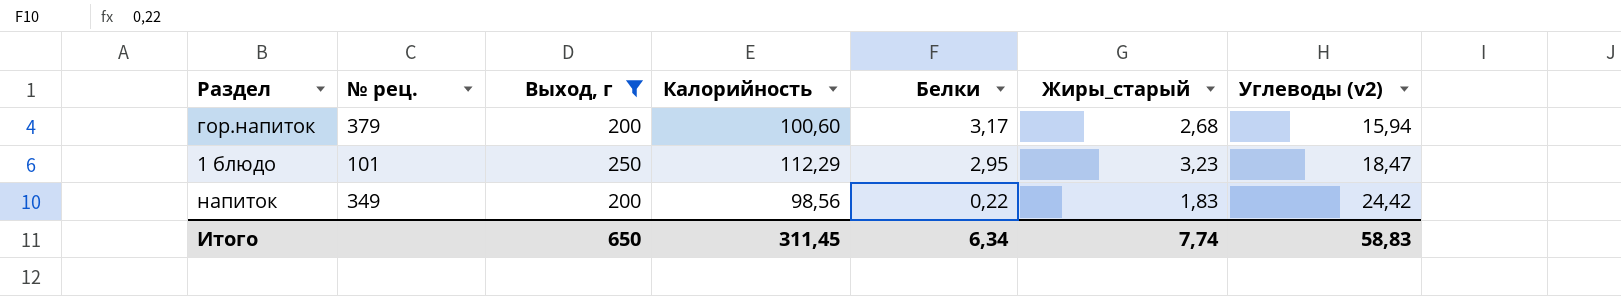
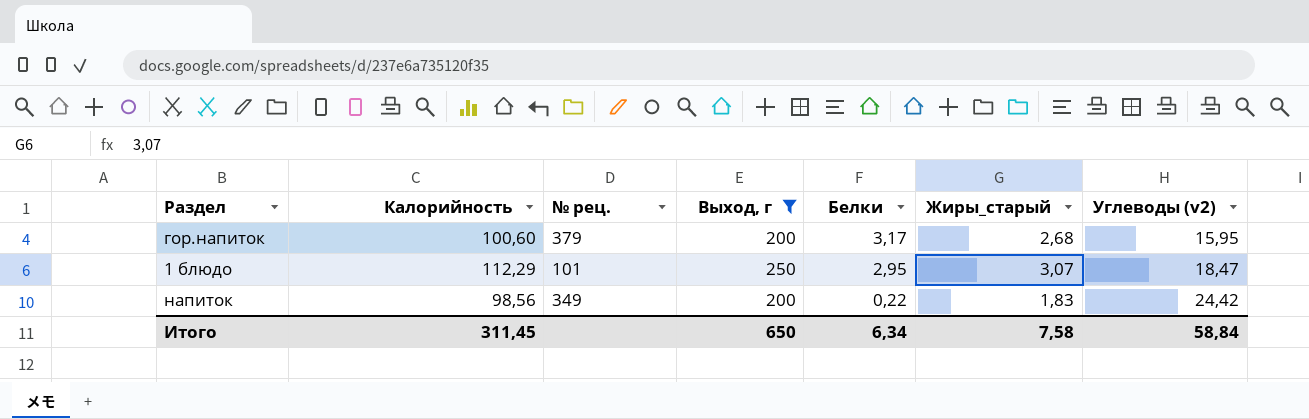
column Калорийность | position: 4 -> 2
гор.напиток | Углеводы (v2): 15,94 -> 15,95
1 блюдо | Жиры_старый: 3,23 -> 3,07
Итого | Жиры_старый: 7,74 -> 7,58
Итого | Углеводы (v2): 58,83 -> 58,84

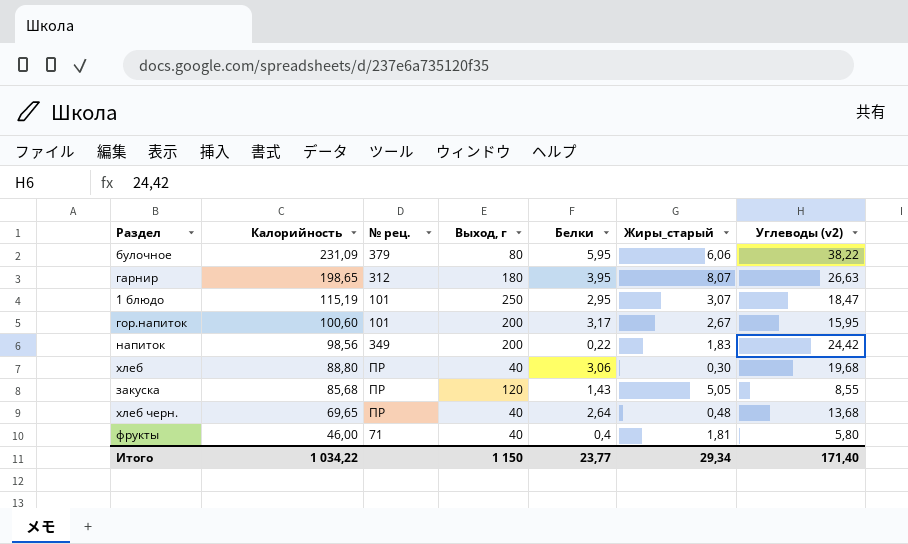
filter: Выход, г >= 200 -> none
row order: Белки descending -> Калорийность descending
1 блюдо | Калорийность: 112,29 -> 115,19
гор.напиток | № рец.: 379 -> 101
гор.напиток | Жиры_старый: 2,68 -> 2,67
Итого | Калорийность: 311,45 -> 1 034,22
Итого | Выход, г: 650 -> 1 150
Итого | Белки: 6,34 -> 23,77
Итого | Жиры_старый: 7,58 -> 29,34
Итого | Углеводы (v2): 58,84 -> 171,40

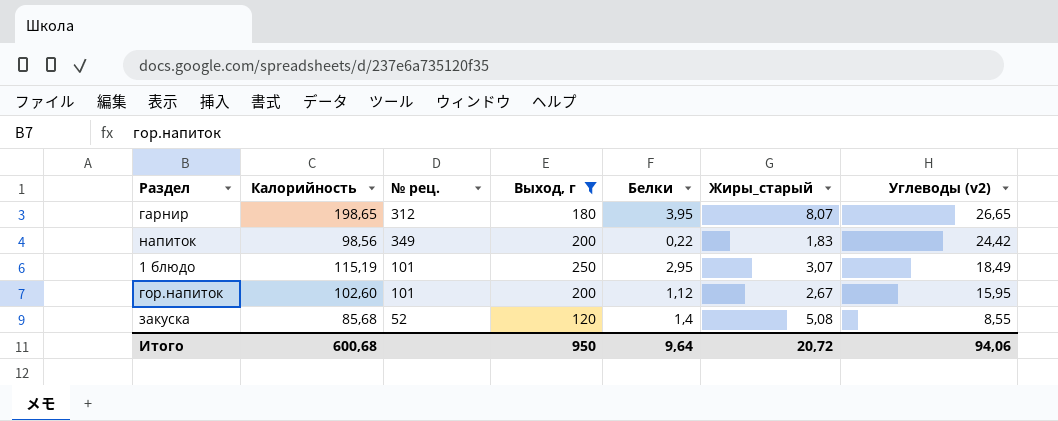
filter: none -> Выход, г >= 120
row order: Калорийность descending -> Углеводы (v2) descending
гарнир | Углеводы (v2): 26,63 -> 26,65
1 блюдо | Углеводы (v2): 18,47 -> 18,49
гор.напиток | Калорийность: 100,60 -> 102,60
гор.напиток | Белки: 3,17 -> 1,12
закуска | № рец.: ПР -> 52
закуска | Белки: 1,43 -> 1,4
закуска | Жиры_старый: 5,05 -> 5,08
Итого | Калорийность: 1 034,22 -> 600,68
Итого | Выход, г: 1 150 -> 950
Итого | Белки: 23,77 -> 9,64
Итого | Жиры_старый: 29,34 -> 20,72
Итого | Углеводы (v2): 171,40 -> 94,06

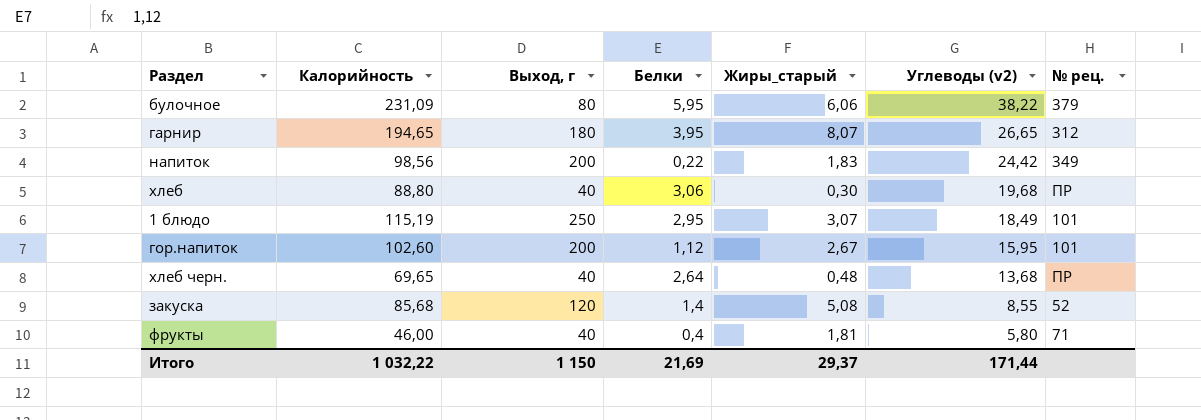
filter: Выход, г >= 120 -> none
column № рец. | position: 3 -> 7
гарнир | Калорийность: 198,65 -> 194,65
Итого | Калорийность: 600,68 -> 1 032,22
Итого | Выход, г: 950 -> 1 150
Итого | Белки: 9,64 -> 21,69
Итого | Жиры_старый: 20,72 -> 29,37
Итого | Углеводы (v2): 94,06 -> 171,44

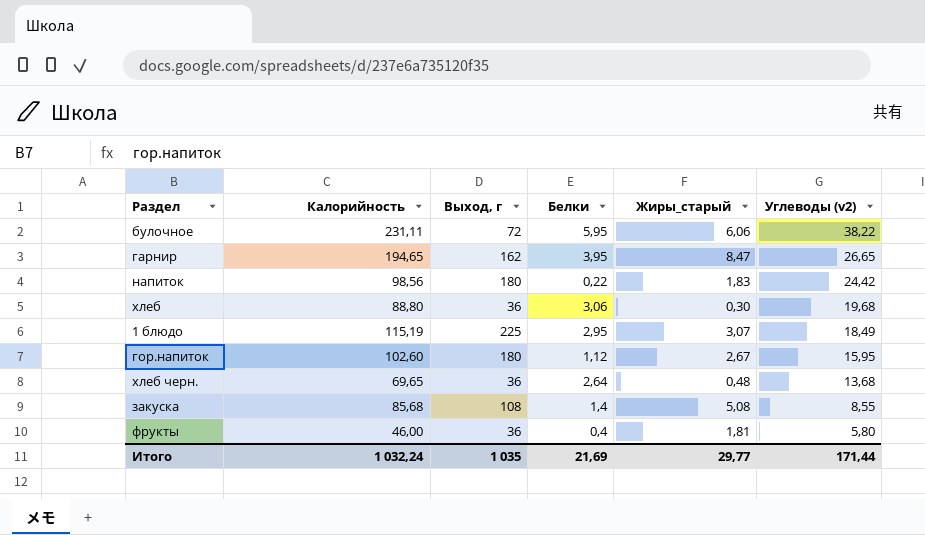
column № рец. | position: 7 -> none
булочное | Калорийность: 231,09 -> 231,11
булочное | Выход, г: 80 -> 72
гарнир | Выход, г: 180 -> 162
гарнир | Жиры_старый: 8,07 -> 8,47
напиток | Выход, г: 200 -> 180
хлеб | Выход, г: 40 -> 36
1 блюдо | Выход, г: 250 -> 225
гор.напиток | Выход, г: 200 -> 180
хлеб черн. | Выход, г: 40 -> 36
закуска | Выход, г: 120 -> 108
фрукты | Выход, г: 40 -> 36
Итого | Калорийность: 1 032,22 -> 1 032,24
Итого | Выход, г: 1 150 -> 1 035
Итого | Жиры_старый: 29,37 -> 29,77

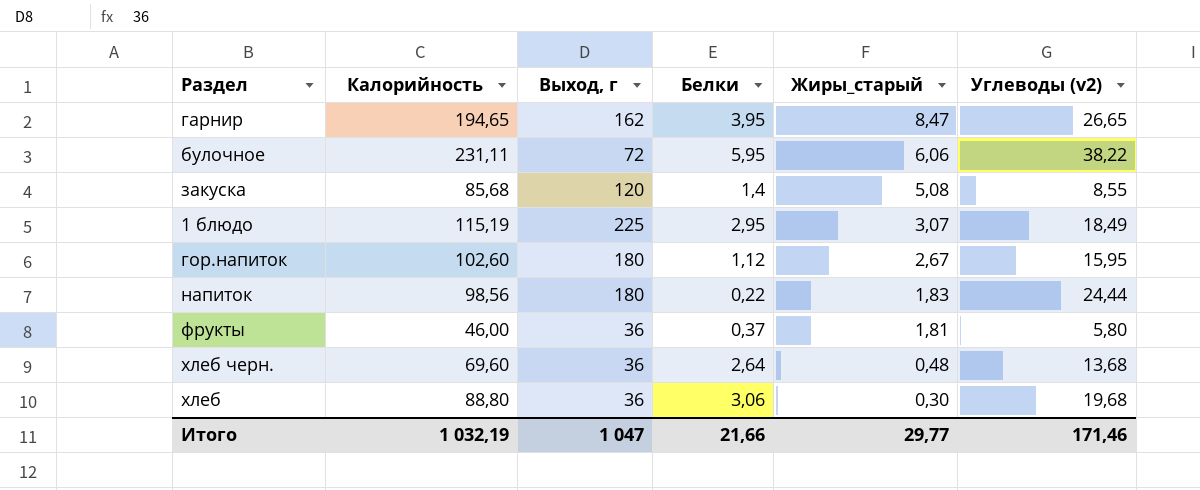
row order: Углеводы (v2) descending -> Жиры_старый descending
закуска | Выход, г: 108 -> 120
напиток | Углеводы (v2): 24,42 -> 24,44
фрукты | Белки: 0,4 -> 0,37
хлеб черн. | Калорийность: 69,65 -> 69,60
Итого | Калорийность: 1 032,24 -> 1 032,19
Итого | Выход, г: 1 035 -> 1 047
Итого | Белки: 21,69 -> 21,66
Итого | Углеводы (v2): 171,44 -> 171,46

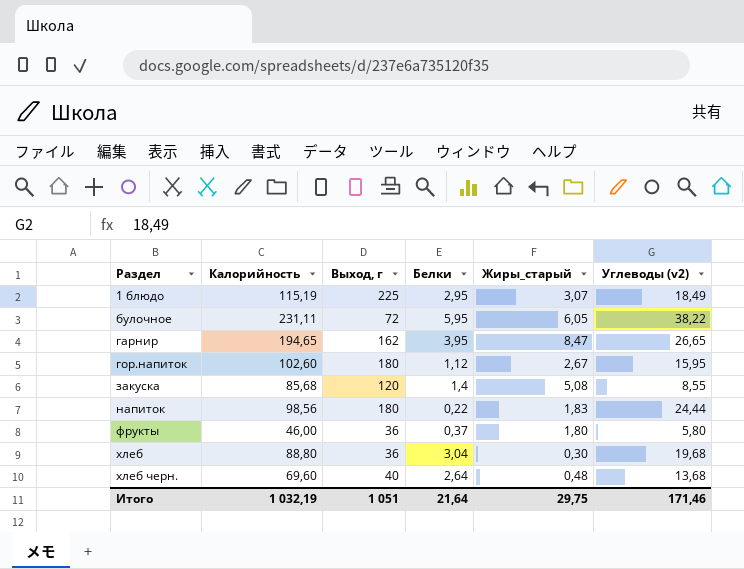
row order: Жиры_старый descending -> Раздел ascending
булочное | Жиры_старый: 6,06 -> 6,05
фрукты | Жиры_старый: 1,81 -> 1,80
хлеб | Белки: 3,06 -> 3,04
хлеб черн. | Выход, г: 36 -> 40
Итого | Выход, г: 1 047 -> 1 051
Итого | Белки: 21,66 -> 21,64
Итого | Жиры_старый: 29,77 -> 29,75

